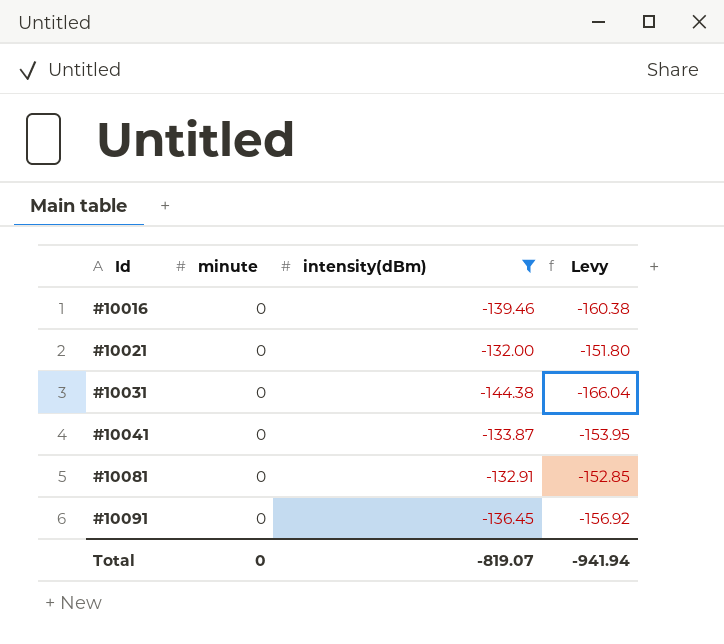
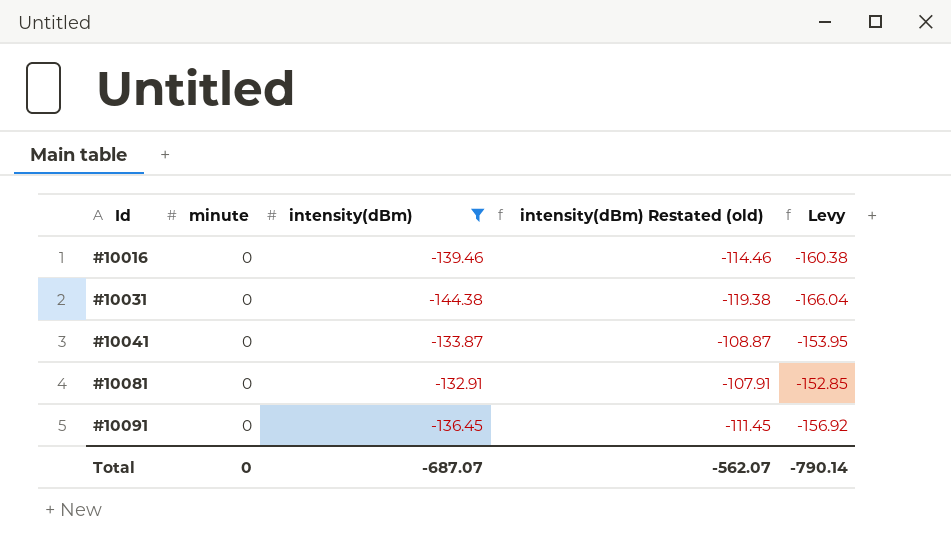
column intensity(dBm) Restated (old) | formula: none -> [intensity(dBm)] + 25
row #10021: 0 | -132.00 | -151.80 -> none
Total | intensity(dBm): -819.07 -> -687.07
Total | Levy: -941.94 -> -790.14

